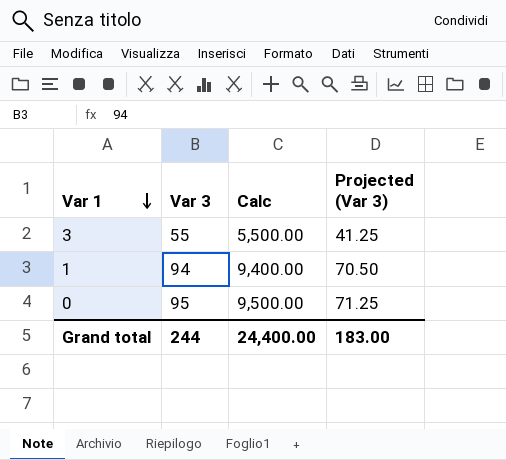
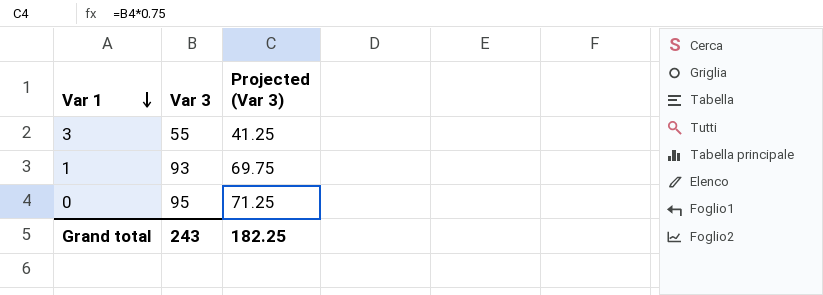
column Calc | formula: [Var 3] * 100 -> none
1 | Var 3: 94 -> 93
1 | Projected (Var 3): 70.50 -> 69.75
Grand total | Var 3: 244 -> 243
Grand total | Projected (Var 3): 183.00 -> 182.25

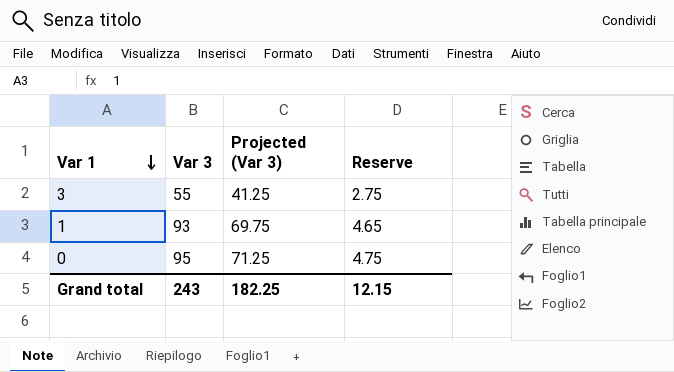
column Reserve | formula: none -> [Var 3] * 0.05

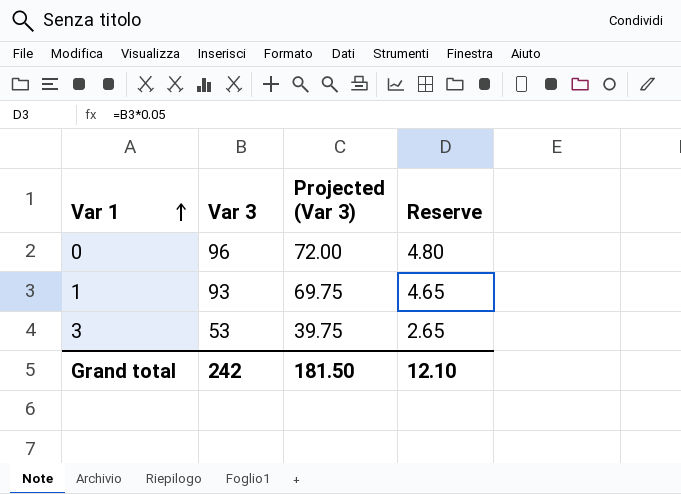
row order: Var 1 descending -> Var 1 ascending
0 | Var 3: 95 -> 96
0 | Projected (Var 3): 71.25 -> 72.00
0 | Reserve: 4.75 -> 4.80
3 | Var 3: 55 -> 53
3 | Projected (Var 3): 41.25 -> 39.75
3 | Reserve: 2.75 -> 2.65
Grand total | Var 3: 243 -> 242
Grand total | Projected (Var 3): 182.25 -> 181.50
Grand total | Reserve: 12.15 -> 12.10

